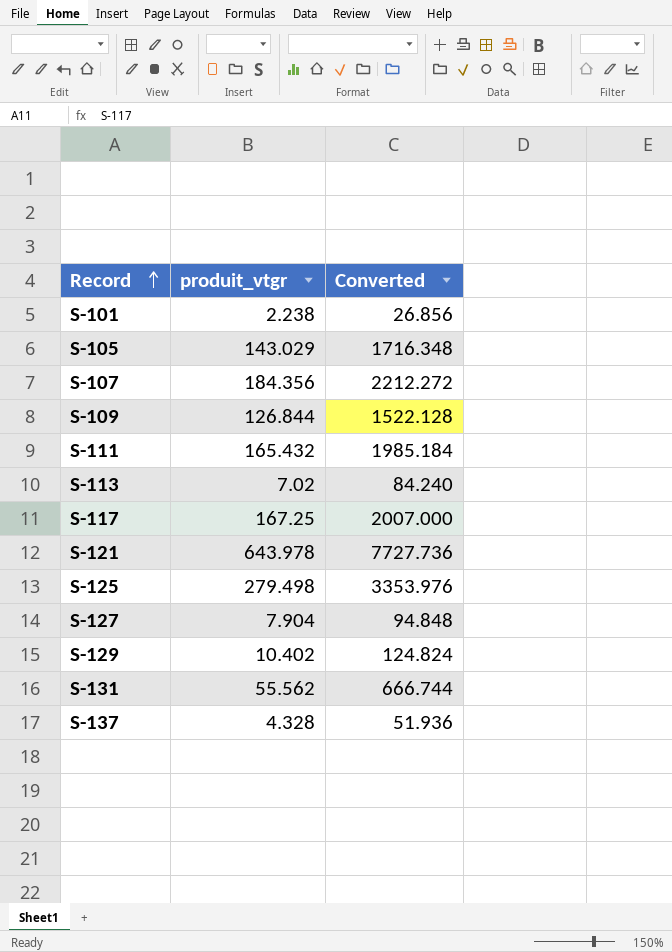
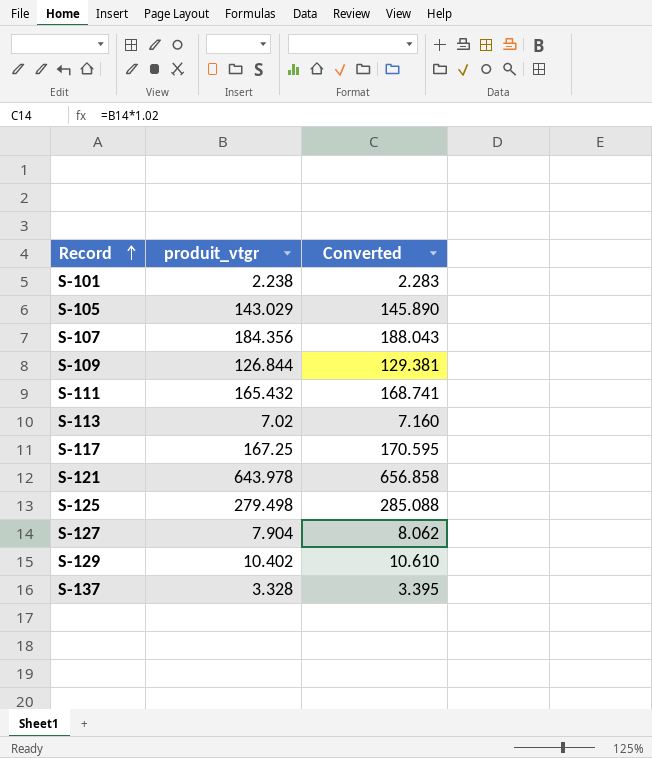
column Converted | formula: [produit_vtgr] * 12 -> [produit_vtgr] * 1.02
row S-131: 55.562 | 666.744 -> none
S-137 | produit_vtgr: 4.328 -> 3.328

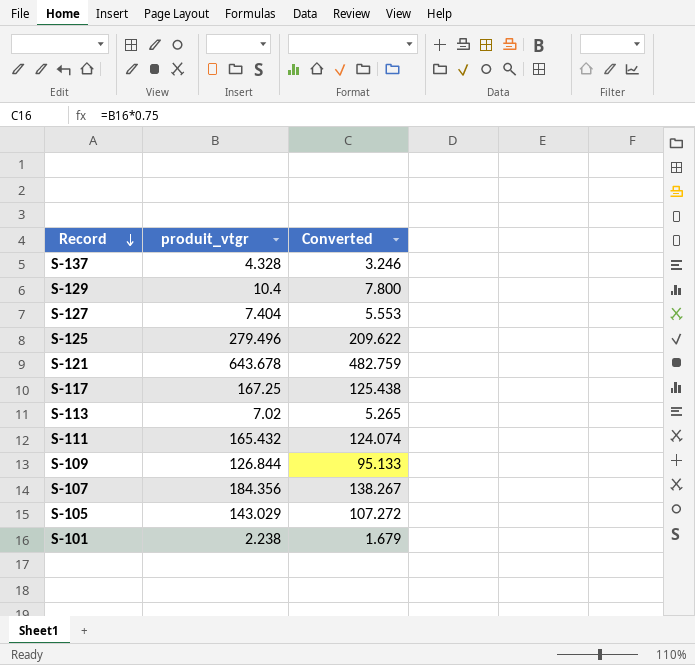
row order: Record ascending -> Record descending
column Converted | formula: [produit_vtgr] * 1.02 -> [produit_vtgr] * 0.75
S-137 | produit_vtgr: 3.328 -> 4.328
S-129 | produit_vtgr: 10.402 -> 10.4
S-127 | produit_vtgr: 7.904 -> 7.404
S-125 | produit_vtgr: 279.498 -> 279.496
S-121 | produit_vtgr: 643.978 -> 643.678

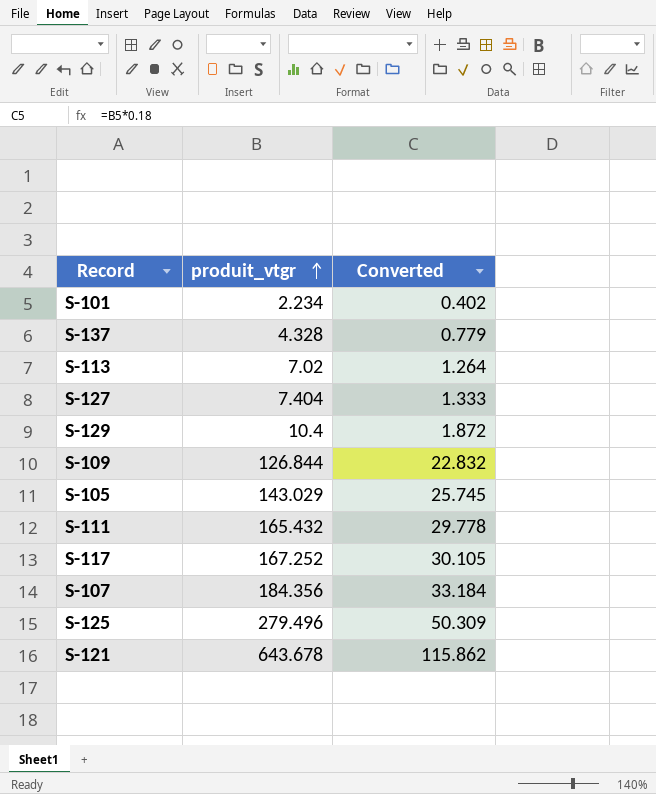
row order: Record descending -> produit_vtgr ascending
column Converted | formula: [produit_vtgr] * 0.75 -> [produit_vtgr] * 0.18
S-101 | produit_vtgr: 2.238 -> 2.234
S-117 | produit_vtgr: 167.25 -> 167.252

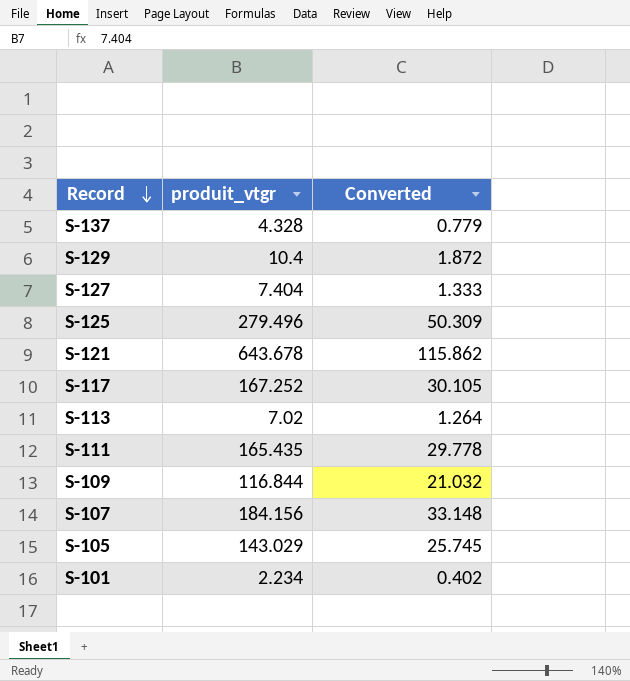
row order: produit_vtgr ascending -> Record descending
S-111 | produit_vtgr: 165.432 -> 165.435
S-109 | produit_vtgr: 126.844 -> 116.844
S-109 | Converted: 22.832 -> 21.032
S-107 | produit_vtgr: 184.356 -> 184.156
S-107 | Converted: 33.184 -> 33.148

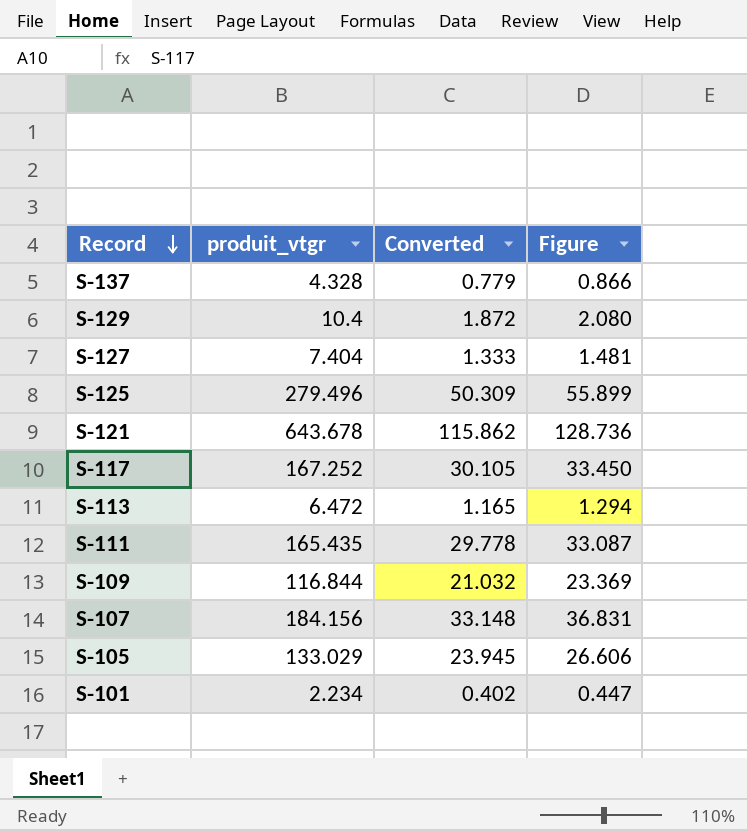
column Figure | formula: none -> [produit_vtgr] * 0.2
S-113 | produit_vtgr: 7.02 -> 6.472
S-113 | Converted: 1.264 -> 1.165
S-105 | produit_vtgr: 143.029 -> 133.029
S-105 | Converted: 25.745 -> 23.945

